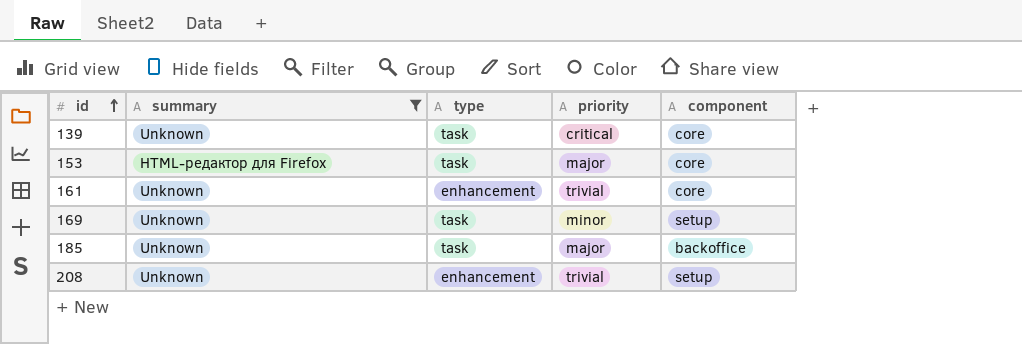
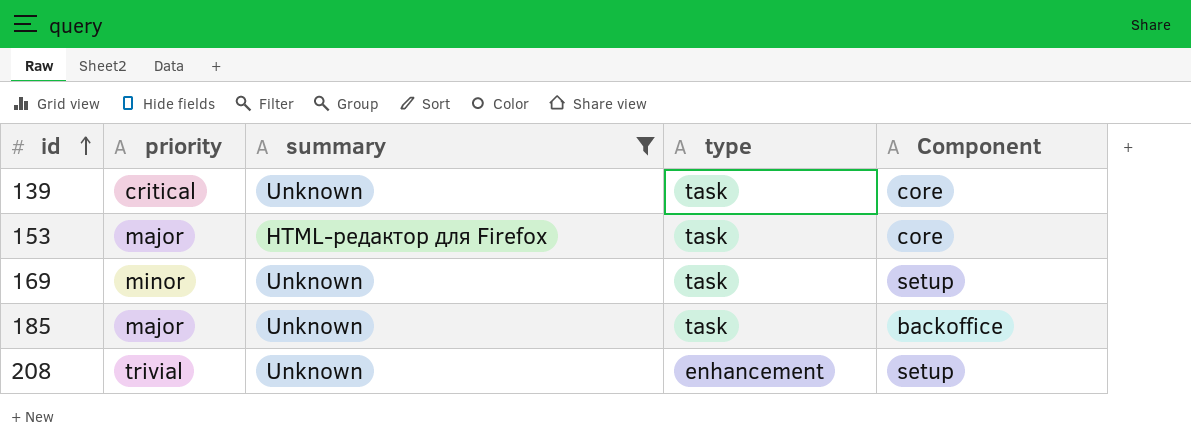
column priority | position: 4 -> 2
column name: component -> Component
row 161: Unknown | enhancement | trivial | core -> none

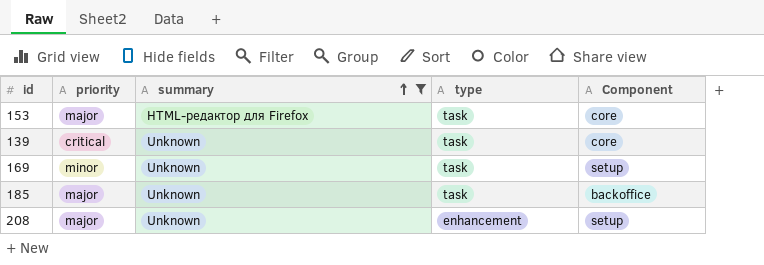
row order: id ascending -> summary ascending
208 | priority: trivial -> major

